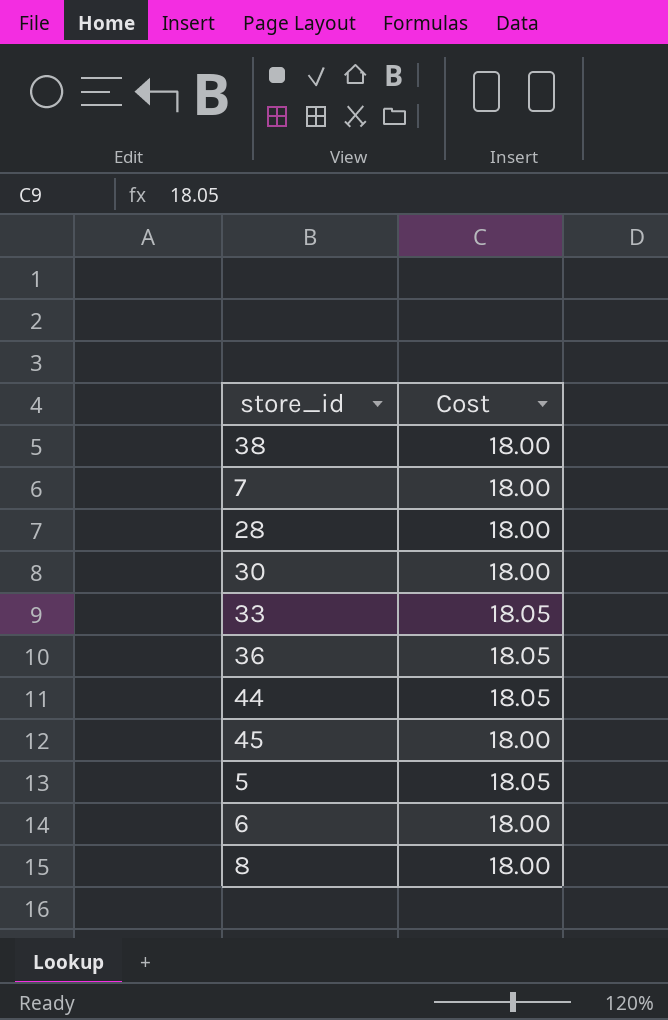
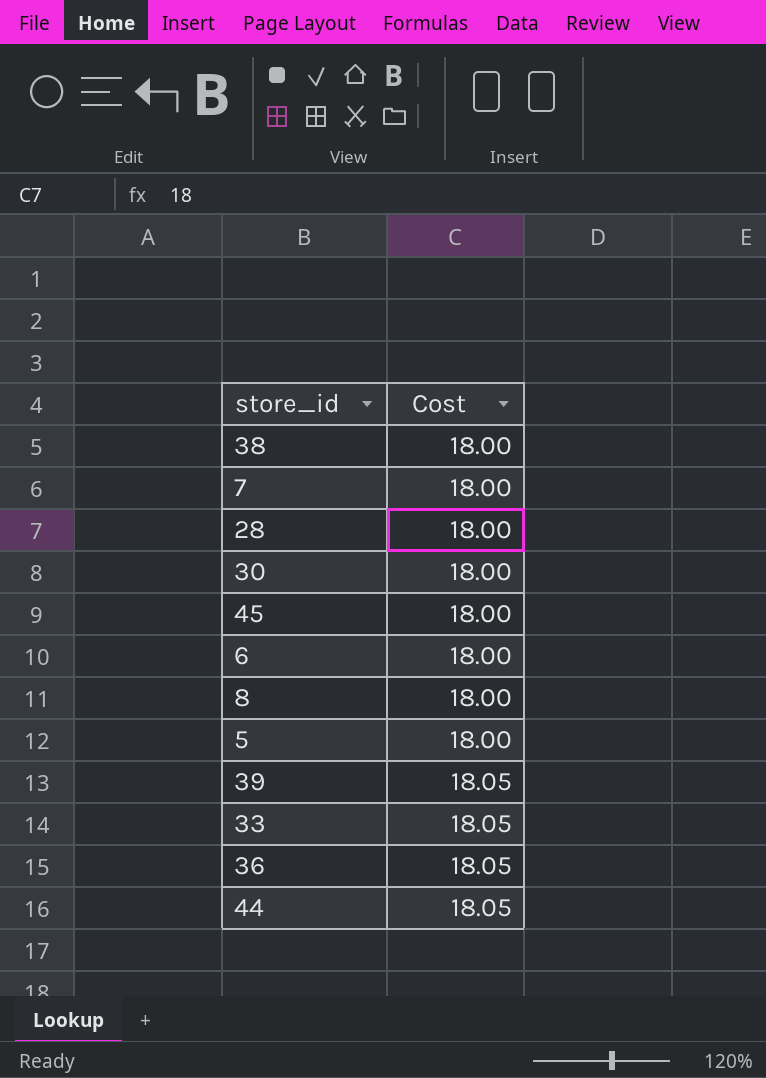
row order: none -> Cost ascending
5 | Cost: 18.05 -> 18.00
row 39: none -> 18.05

